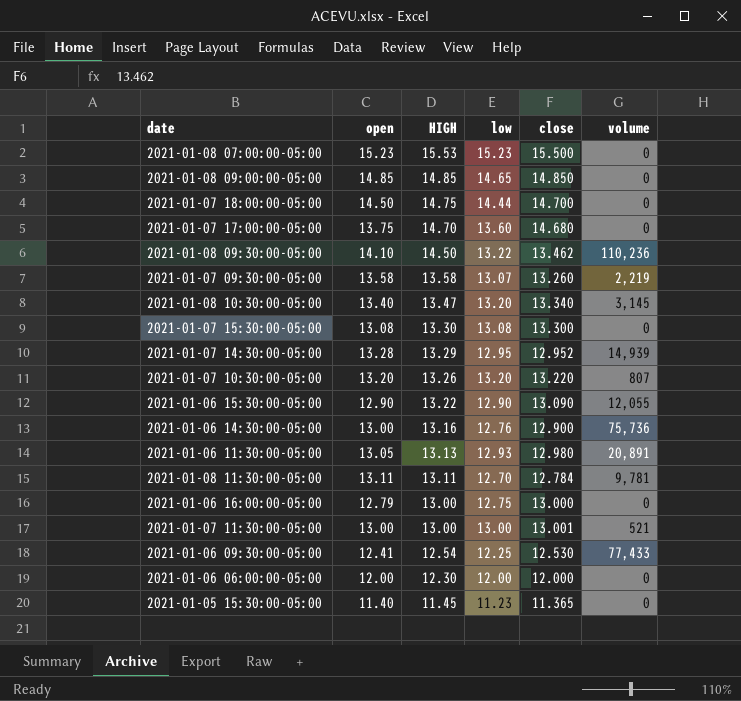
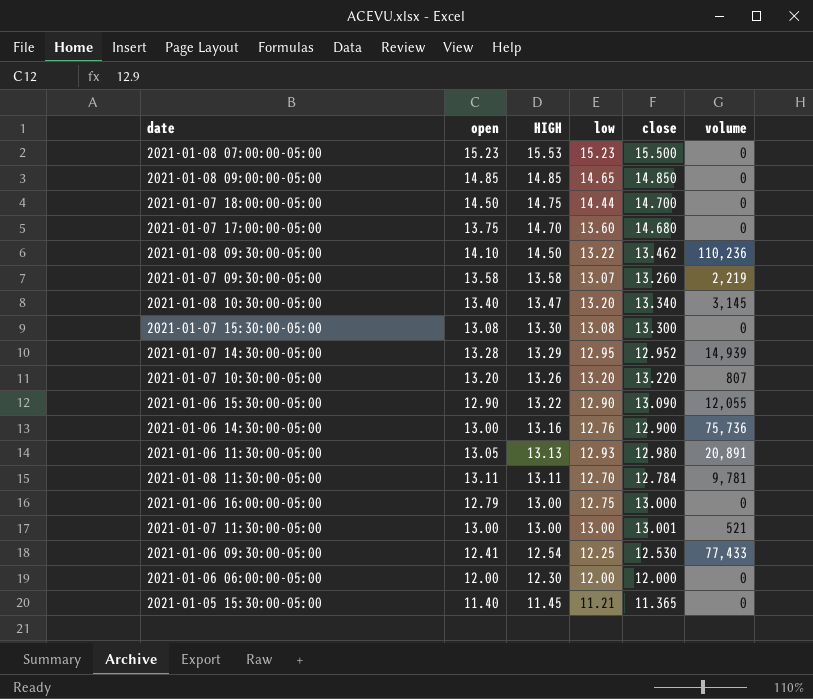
2021-01-05 15:30:00-05:00 | low: 11.23 -> 11.21

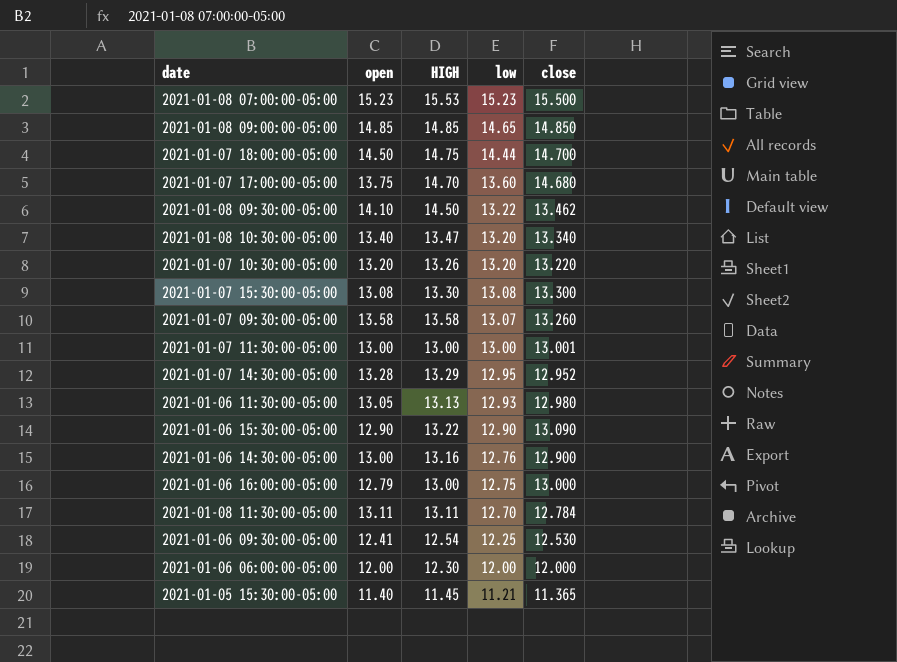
row order: HIGH descending -> low descending
column volume | position: 6 -> none

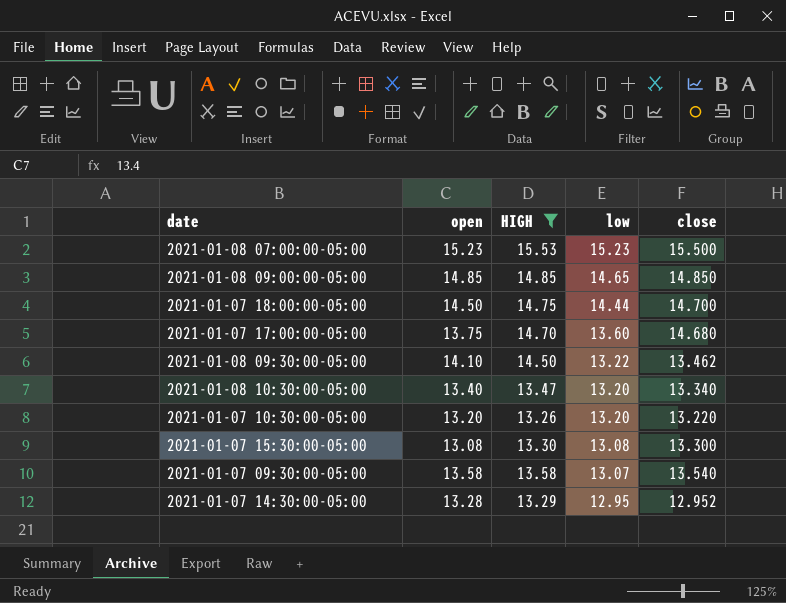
filter: none -> HIGH >= 13.26
2021-01-07 09:30:00-05:00 | close: 13.260 -> 13.540

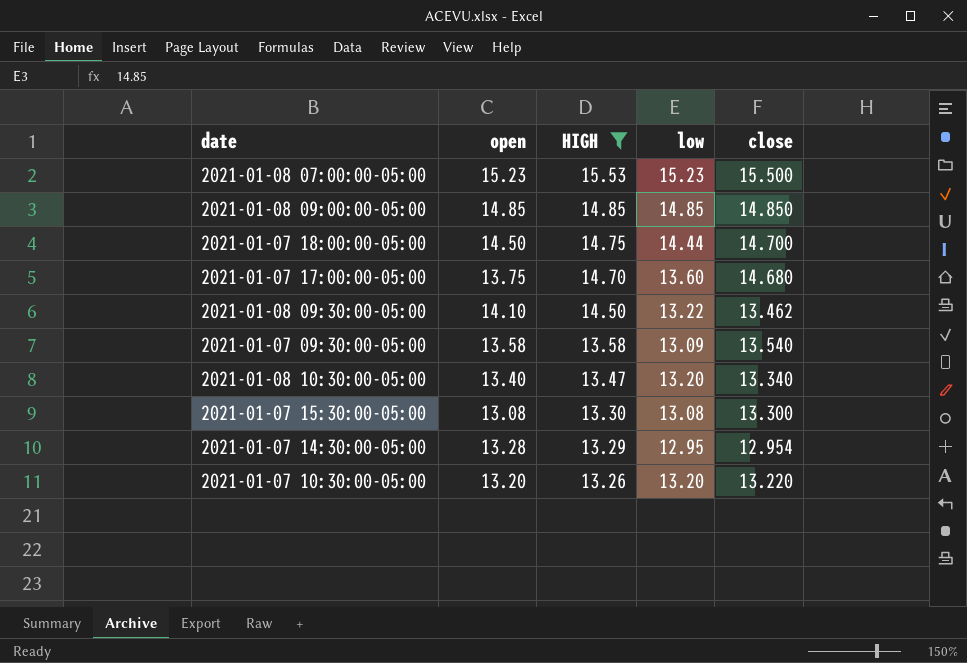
row order: low descending -> HIGH descending
2021-01-08 09:00:00-05:00 | low: 14.65 -> 14.85
2021-01-07 09:30:00-05:00 | low: 13.07 -> 13.09
2021-01-07 14:30:00-05:00 | close: 12.952 -> 12.954

